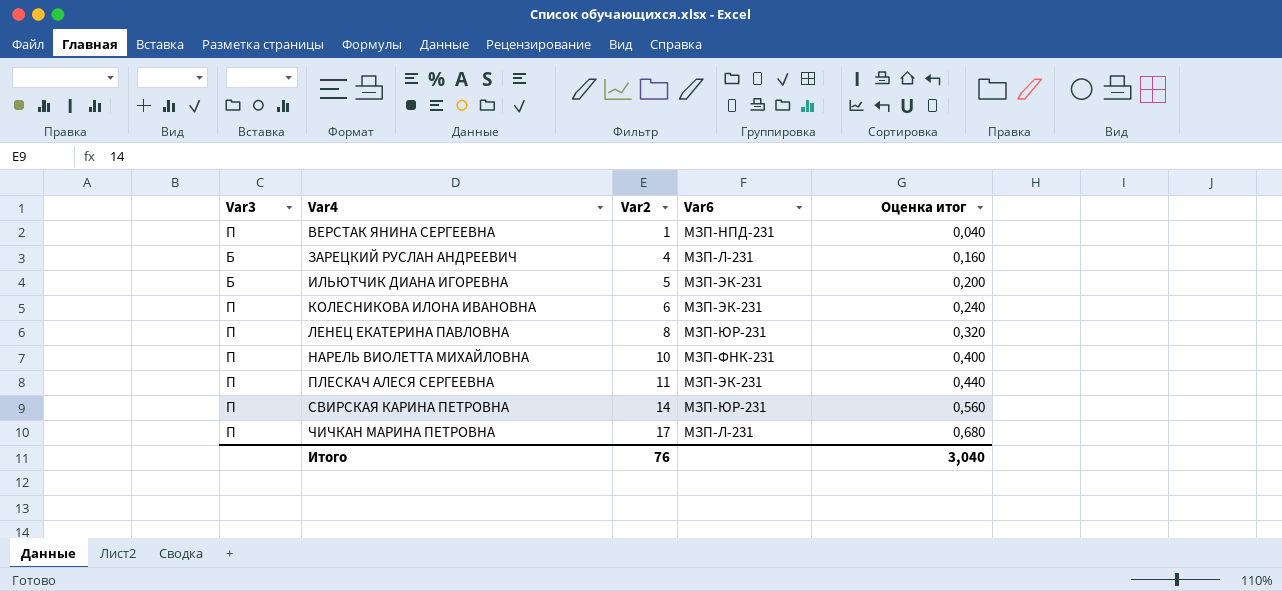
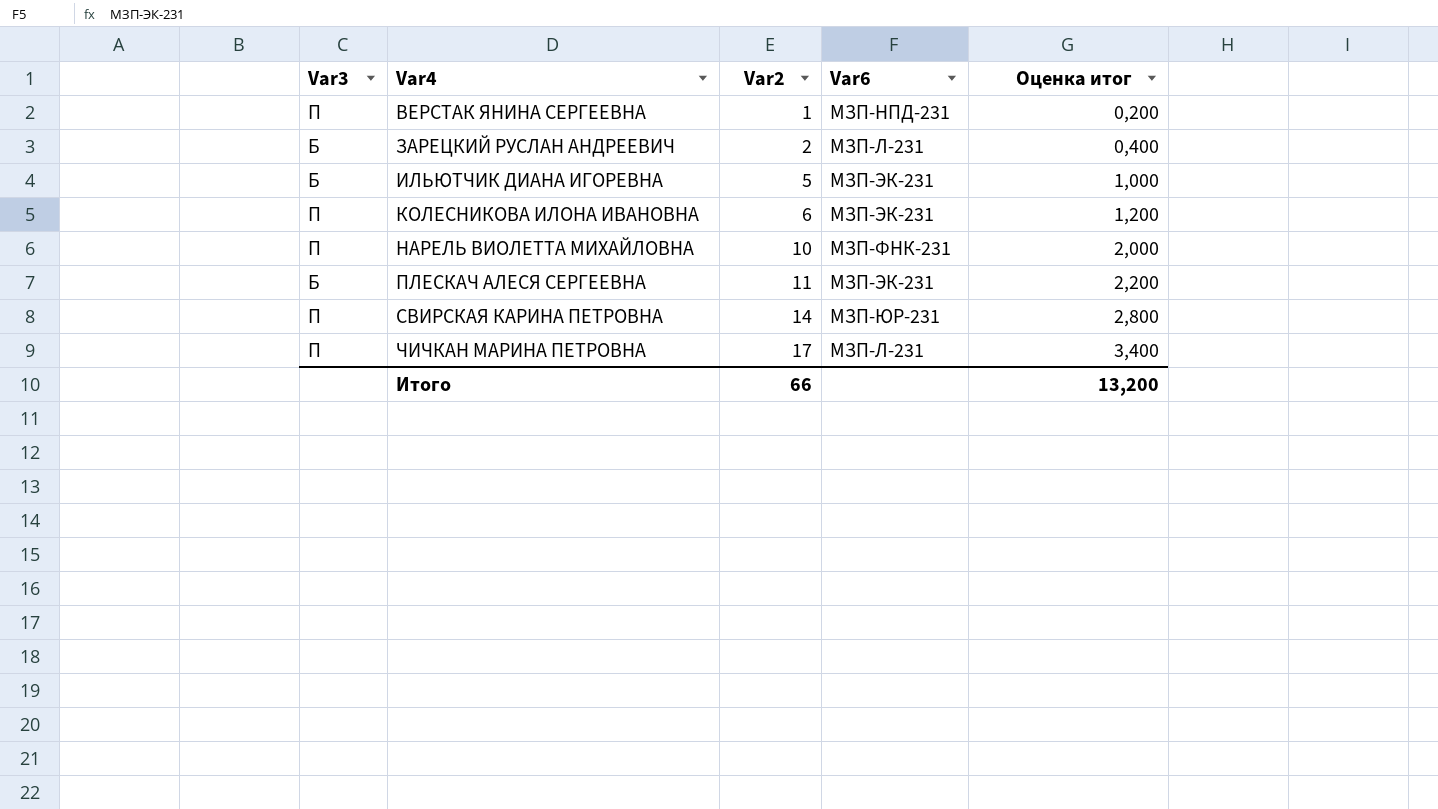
column Оценка итог | formula: [Var2] * 0,04 -> [Var2] * 0,2
row ЛЕНЕЦ ЕКАТЕРИНА ПАВЛОВНА: П | 8 | МЗП-ЮР-231 | 0,320 -> none
ЗАРЕЦКИЙ РУСЛАН АНДРЕЕВИЧ | Var2: 4 -> 2
ПЛЕСКАЧ АЛЕСЯ СЕРГЕЕВНА | Var3: П -> Б
Итого | Var2: 76 -> 66
Итого | Оценка итог: 3,040 -> 13,200

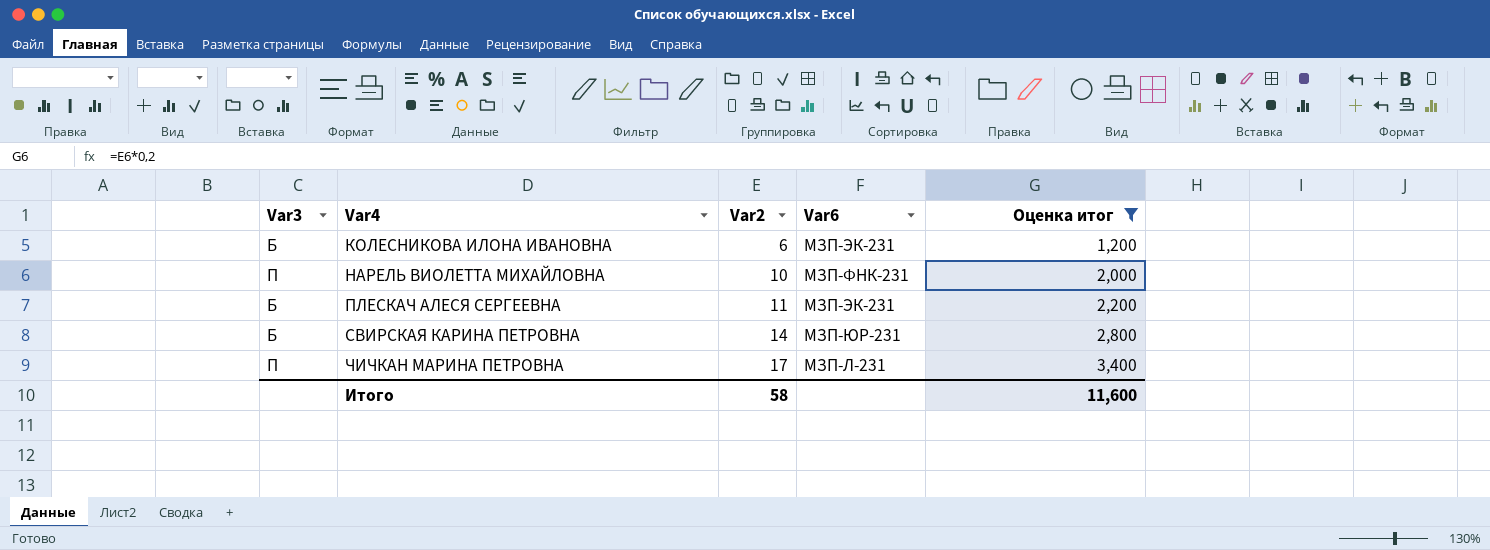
filter: none -> Оценка итог >= 1,200
КОЛЕСНИКОВА ИЛОНА ИВАНОВНА | Var3: П -> Б
СВИРСКАЯ КАРИНА ПЕТРОВНА | Var3: П -> Б
Итого | Var2: 66 -> 58
Итого | Оценка итог: 13,200 -> 11,600

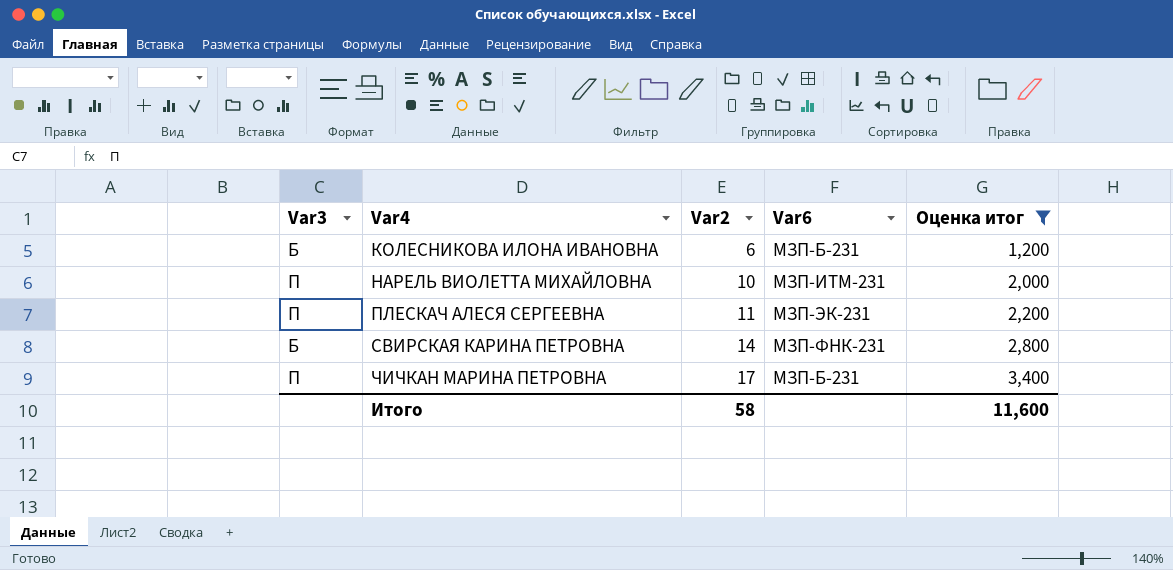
КОЛЕСНИКОВА ИЛОНА ИВАНОВНА | Var6: МЗП-ЭК-231 -> МЗП-Б-231
НАРЕЛЬ ВИОЛЕТТА МИХАЙЛОВНА | Var6: МЗП-ФНК-231 -> МЗП-ИТМ-231
ПЛЕСКАЧ АЛЕСЯ СЕРГЕЕВНА | Var3: Б -> П
СВИРСКАЯ КАРИНА ПЕТРОВНА | Var6: МЗП-ЮР-231 -> МЗП-ФНК-231
ЧИЧКАН МАРИНА ПЕТРОВНА | Var6: МЗП-Л-231 -> МЗП-Б-231

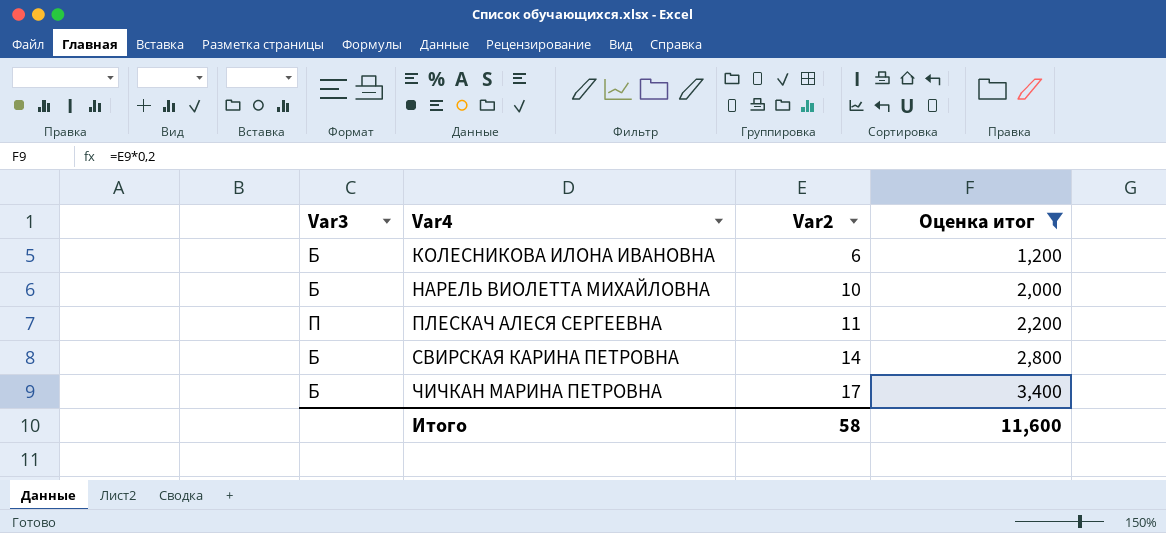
column Var6 | position: 4 -> none
НАРЕЛЬ ВИОЛЕТТА МИХАЙЛОВНА | Var3: П -> Б
ЧИЧКАН МАРИНА ПЕТРОВНА | Var3: П -> Б

